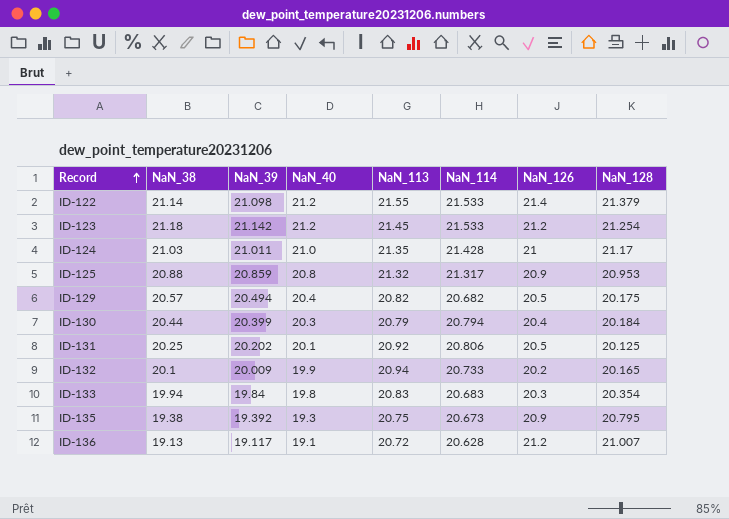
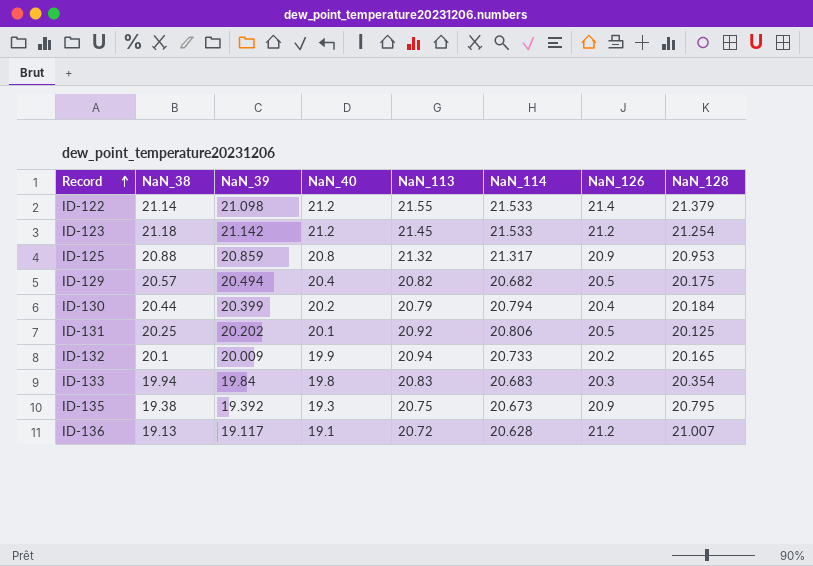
row ID-124: 21.03 | 21.011 | 21.0 | 21.35 | 21.428 | 21 | 21.17 -> none
ID-130 | NaN_40: 20.3 -> 20.2

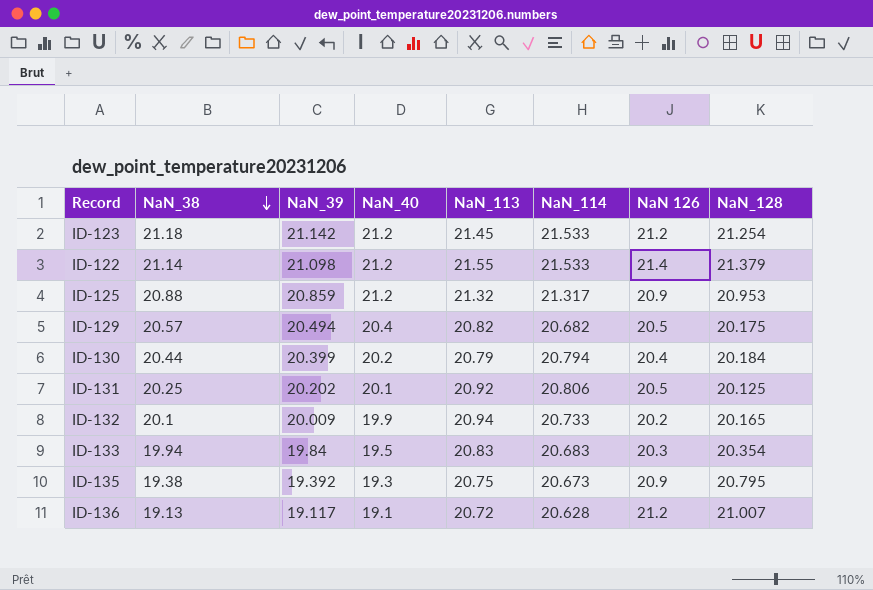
row order: Record ascending -> NaN_38 descending
column name: NaN_126 -> NaN 126
ID-125 | NaN_40: 20.8 -> 21.2
ID-133 | NaN_40: 19.8 -> 19.5

